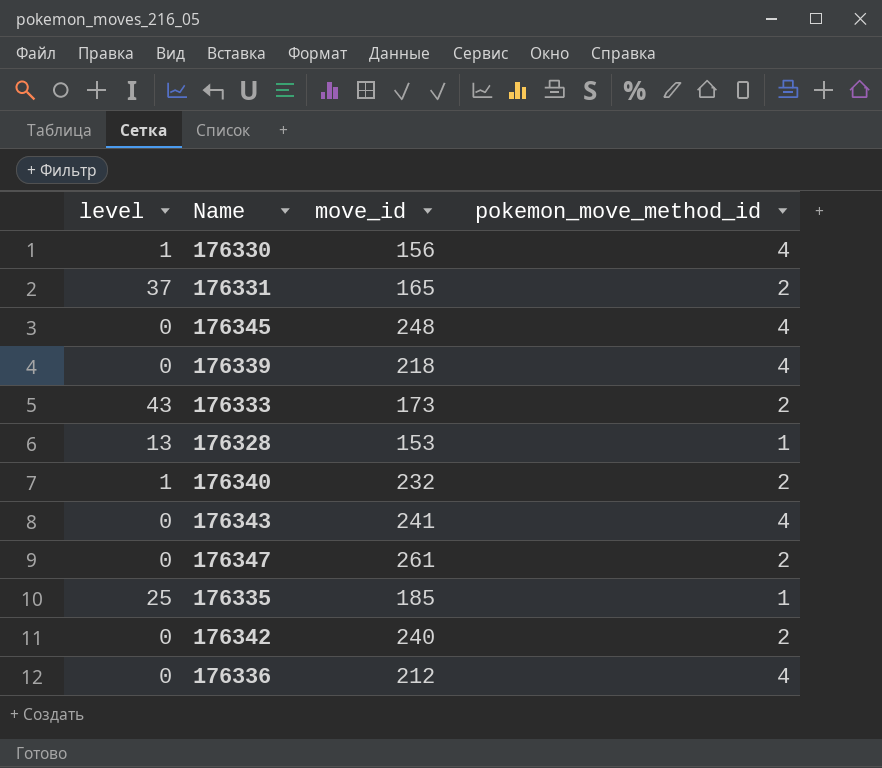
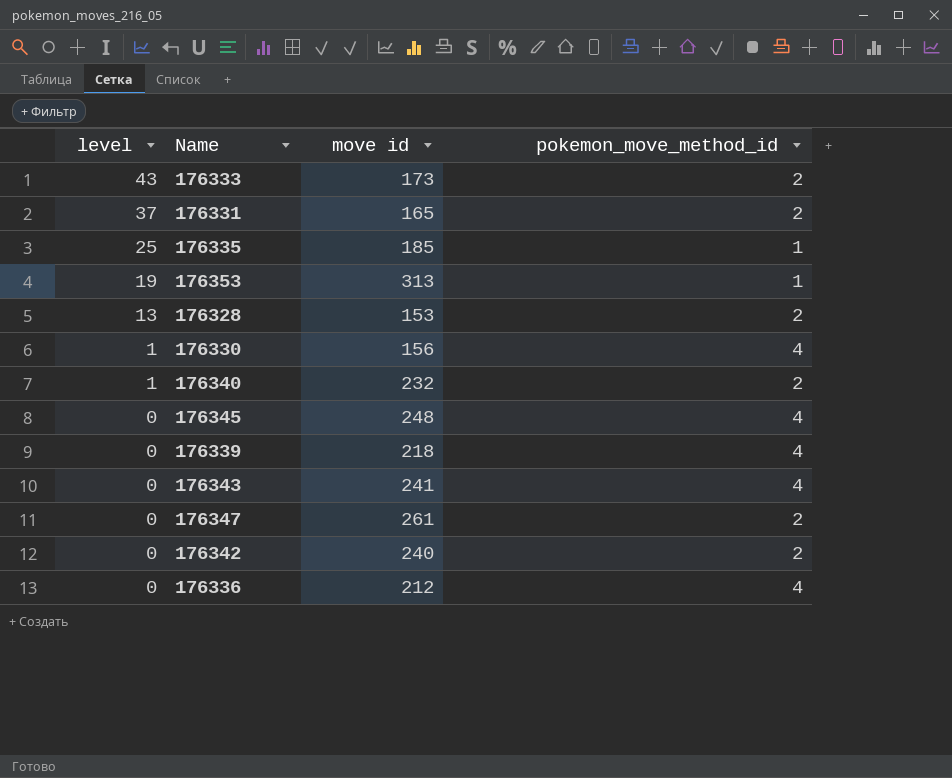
row order: none -> level descending
column name: move_id -> move id
row 176353: none -> 19 | 313 | 1
176328 | pokemon_move_method_id: 1 -> 2

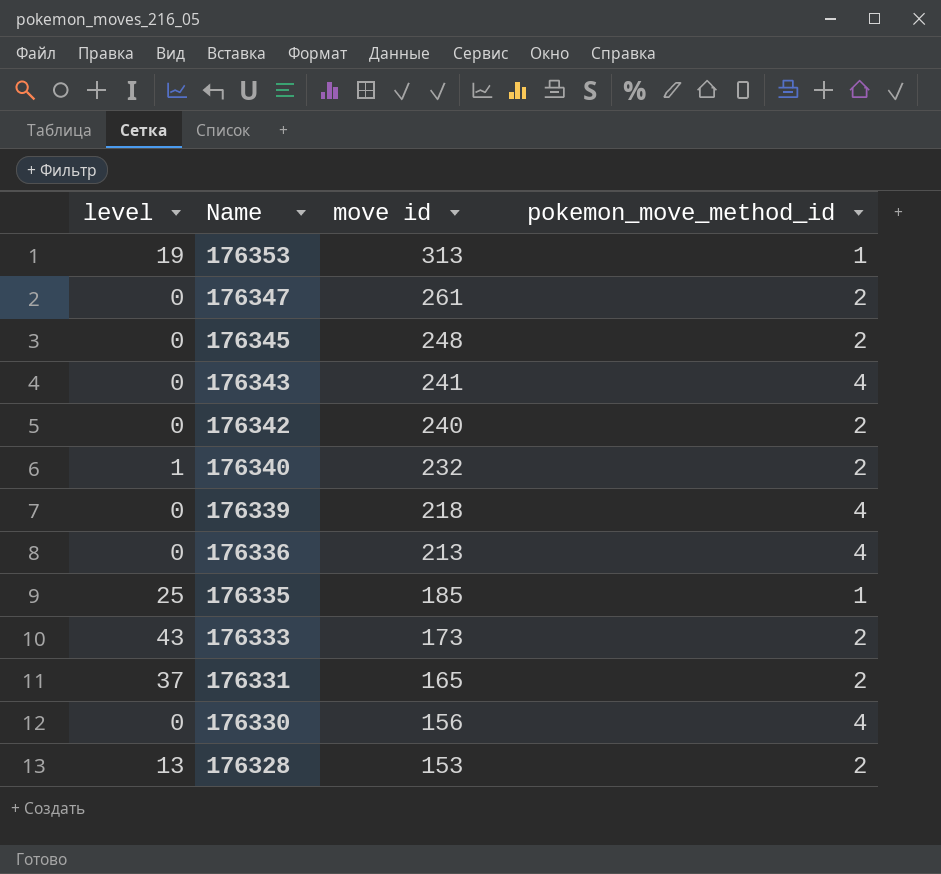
row order: level descending -> Name descending
176345 | pokemon_move_method_id: 4 -> 2
176336 | move id: 212 -> 213
176330 | level: 1 -> 0

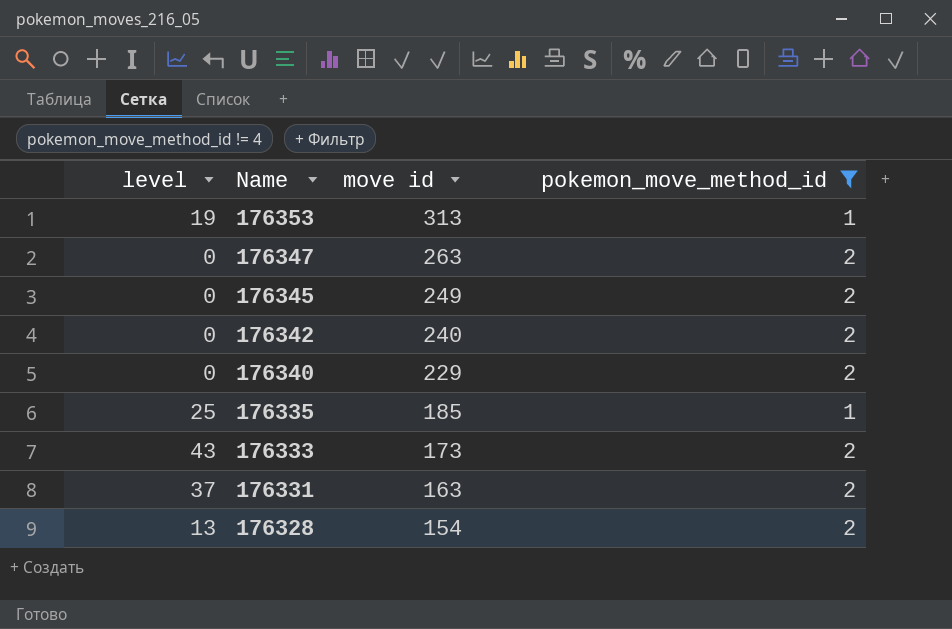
filter: none -> pokemon_move_method_id != 4
176347 | move id: 261 -> 263
176345 | move id: 248 -> 249
176340 | level: 1 -> 0
176340 | move id: 232 -> 229
176331 | move id: 165 -> 163
176328 | move id: 153 -> 154

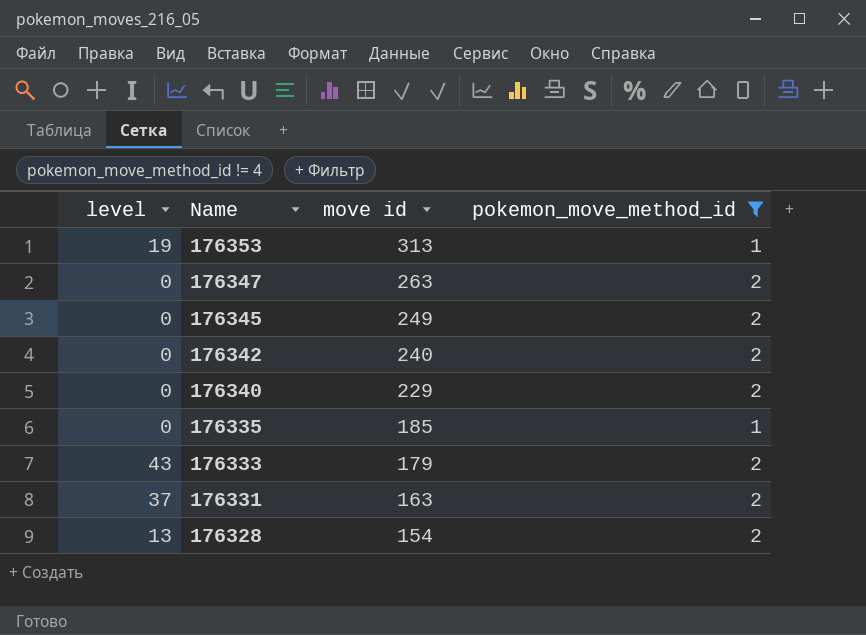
176335 | level: 25 -> 0
176333 | move id: 173 -> 179

